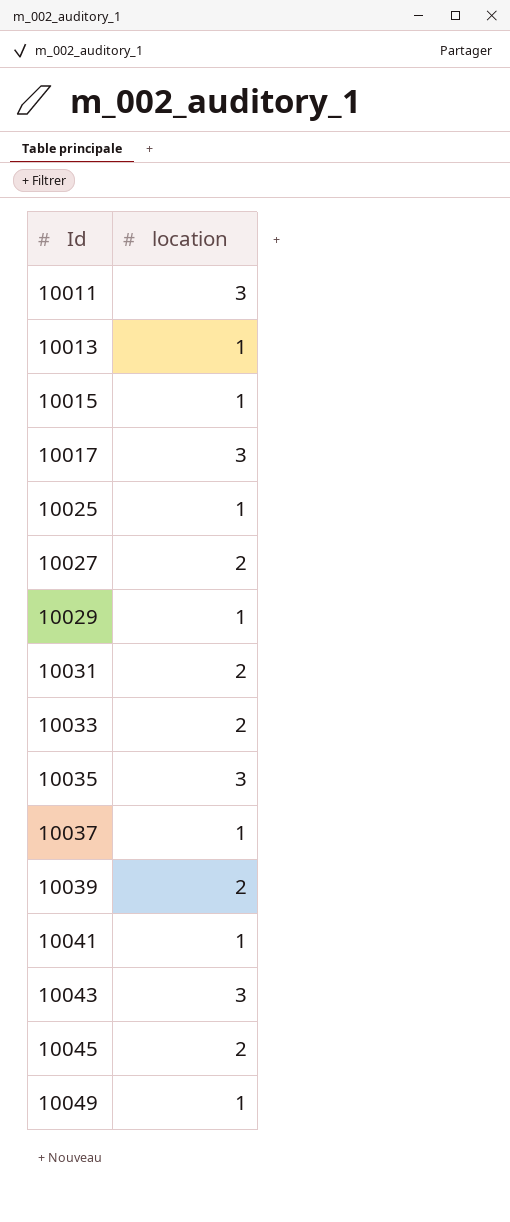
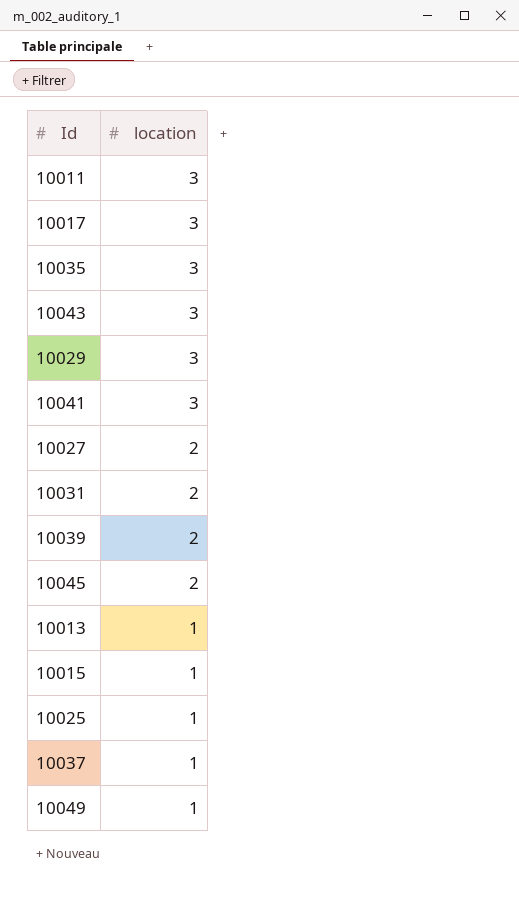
row order: Id ascending -> location descending
row 10033: 2 -> none
10029 | location: 1 -> 3
10041 | location: 1 -> 3

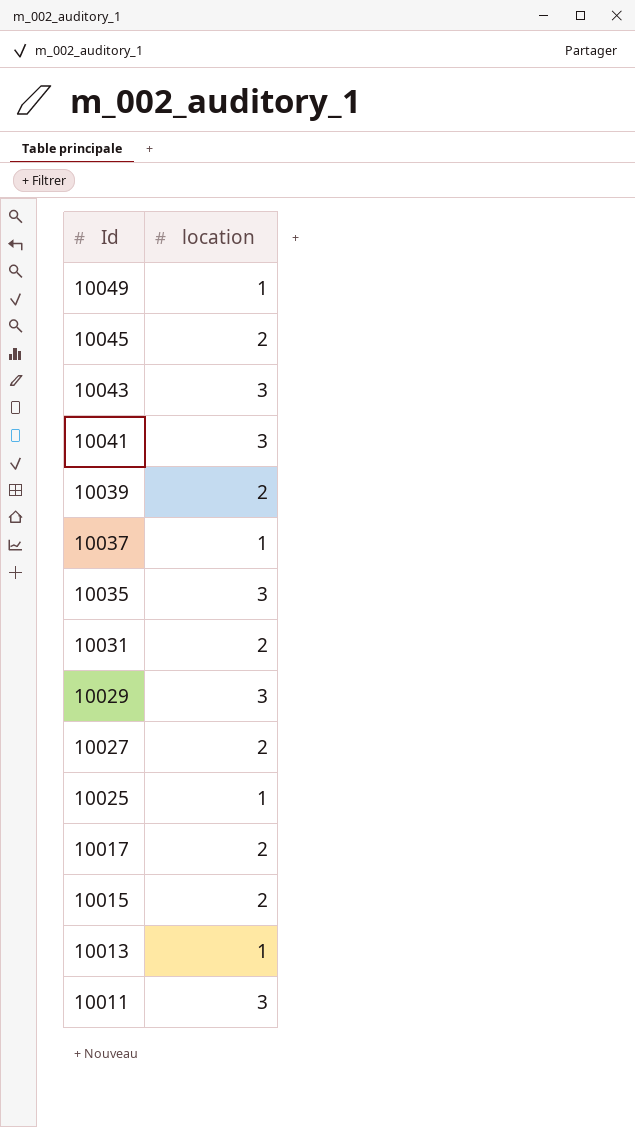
row order: location descending -> Id descending
10017 | location: 3 -> 2
10015 | location: 1 -> 2

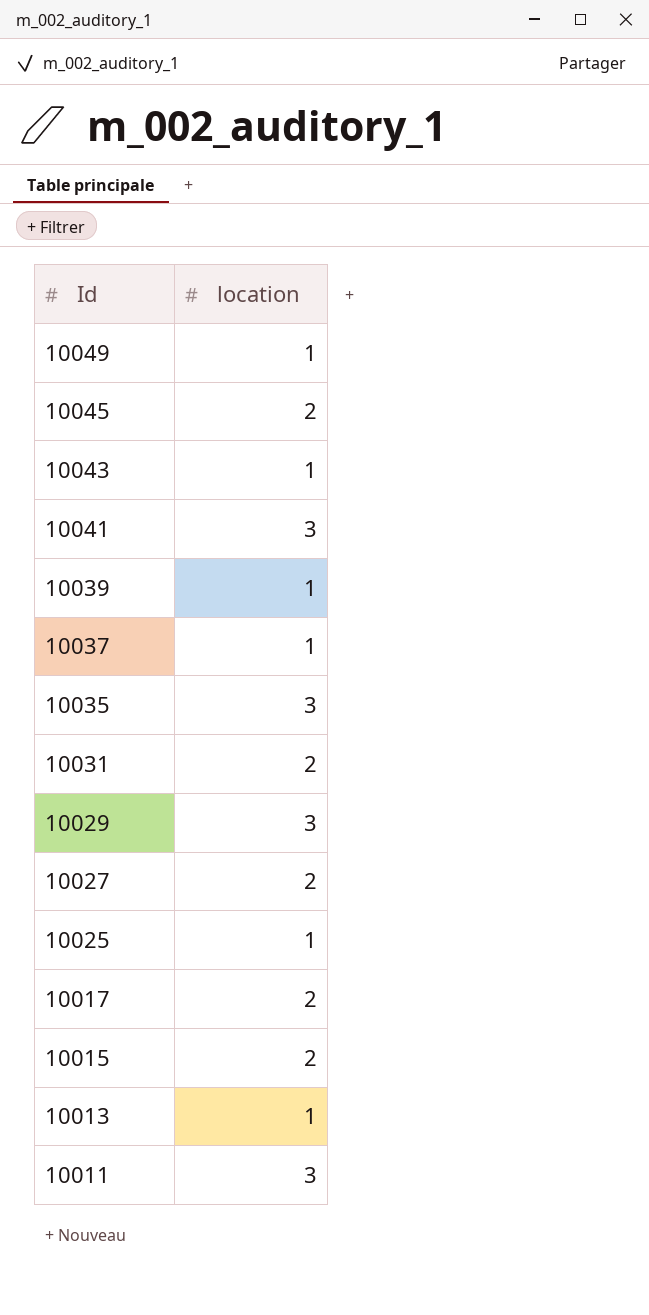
10043 | location: 3 -> 1
10039 | location: 2 -> 1

